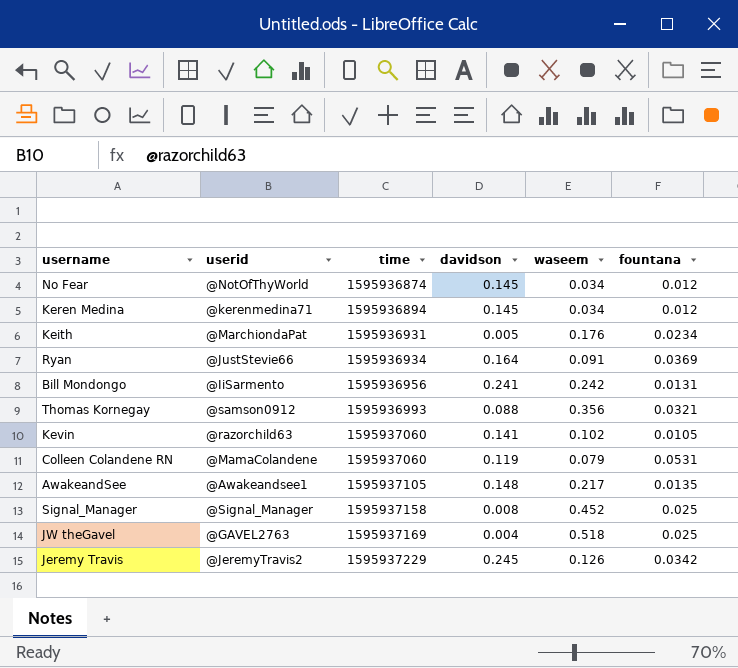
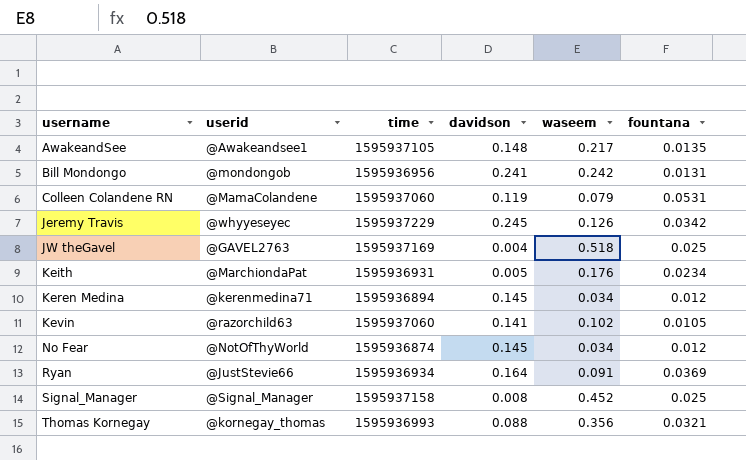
row order: time ascending -> username ascending
Bill Mondongo | userid: @IiSarmento -> @mondongob
Jeremy Travis | userid: @JeremyTravis2 -> @whyyeseyec
Thomas Kornegay | userid: @samson0912 -> @kornegay_thomas

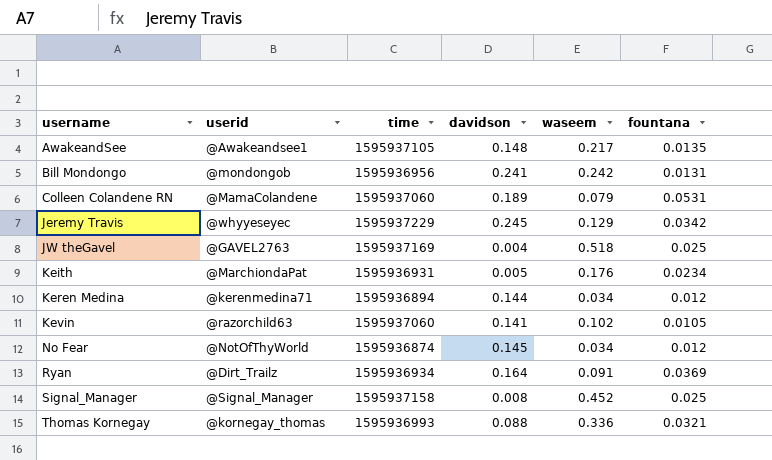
Colleen Colandene RN | davidson: 0.119 -> 0.189
Jeremy Travis | waseem: 0.126 -> 0.129
Keren Medina | davidson: 0.145 -> 0.144
Ryan | userid: @JustStevie66 -> @Dirt_Trailz
Thomas Kornegay | waseem: 0.356 -> 0.336

